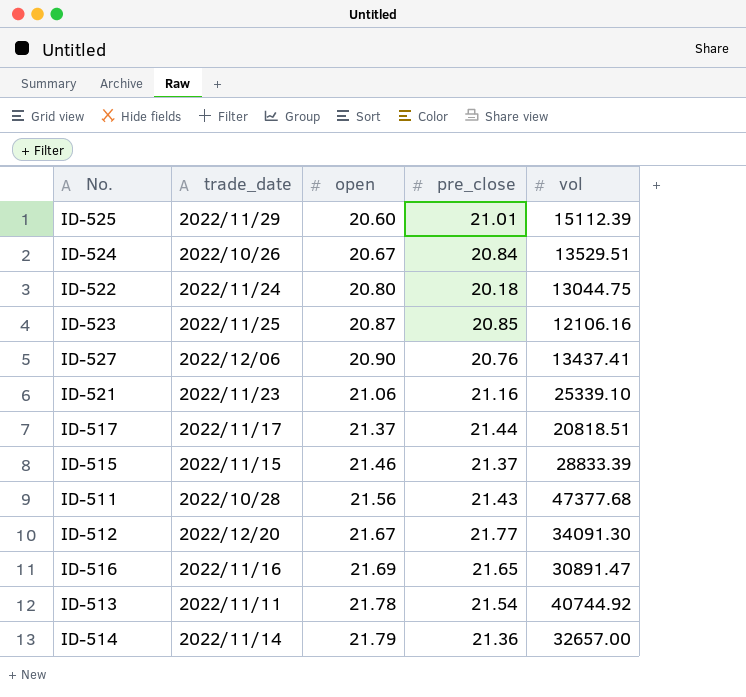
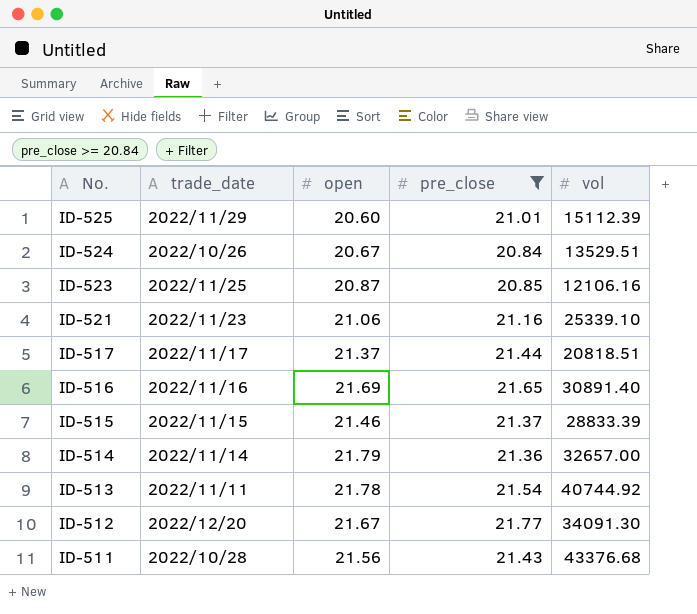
filter: none -> pre_close >= 20.84
row order: open ascending -> No. descending
ID-516 | vol: 30891.47 -> 30891.40
ID-511 | vol: 47377.68 -> 43376.68

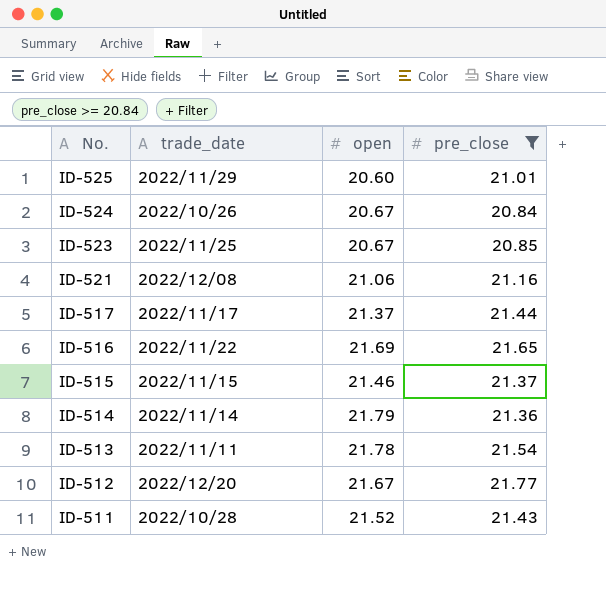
column vol | position: 5 -> none
ID-523 | open: 20.87 -> 20.67
ID-521 | trade_date: 2022/11/23 -> 2022/12/08
ID-516 | trade_date: 2022/11/16 -> 2022/11/22
ID-511 | open: 21.56 -> 21.52

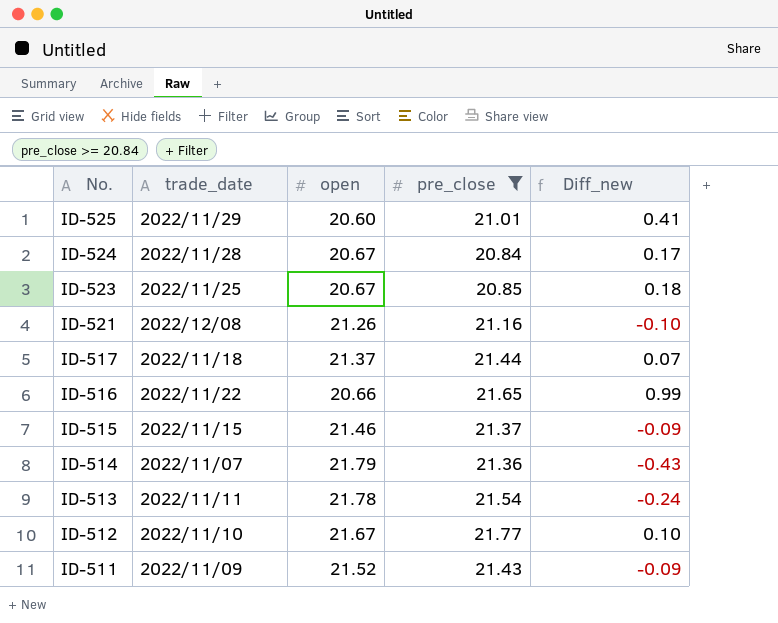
column Diff_new | formula: none -> [pre_close] - [open]
ID-524 | trade_date: 2022/10/26 -> 2022/11/28
ID-521 | open: 21.06 -> 21.26
ID-517 | trade_date: 2022/11/17 -> 2022/11/18
ID-516 | open: 21.69 -> 20.66
ID-514 | trade_date: 2022/11/14 -> 2022/11/07
ID-512 | trade_date: 2022/12/20 -> 2022/11/10
ID-511 | trade_date: 2022/10/28 -> 2022/11/09

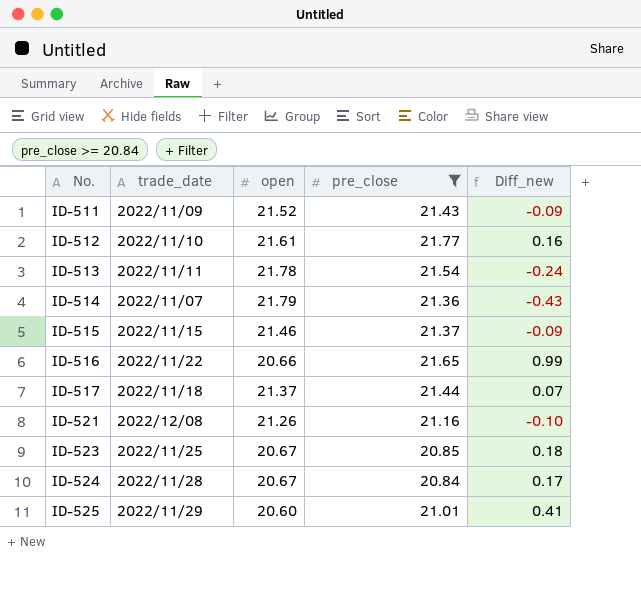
row order: No. descending -> No. ascending
ID-512 | open: 21.67 -> 21.61
ID-512 | Diff_new: 0.10 -> 0.16

